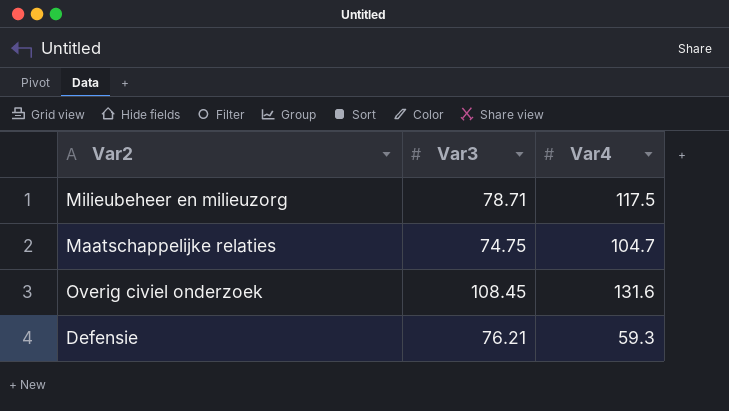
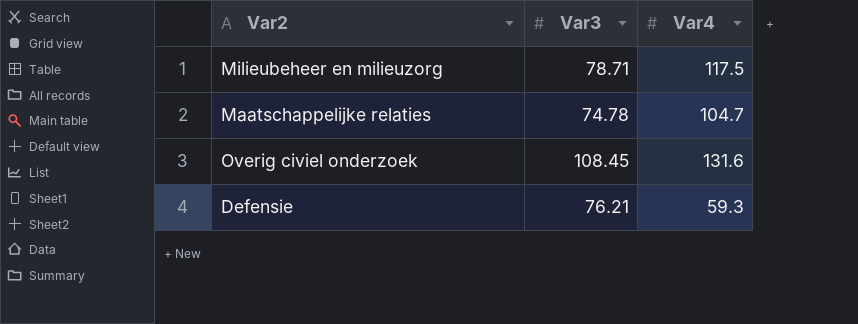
Maatschappelijke relaties | Var3: 74.75 -> 74.78

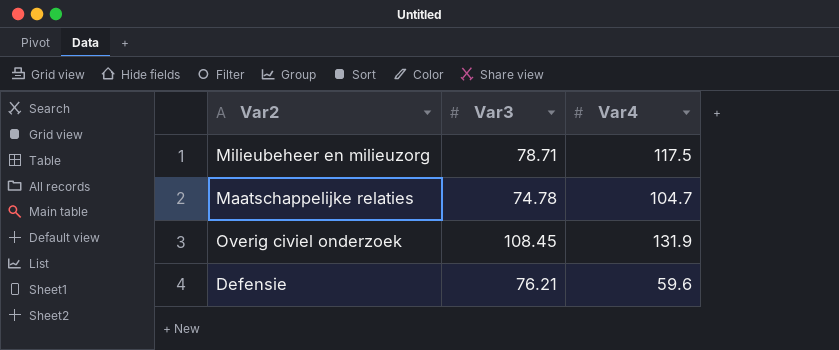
Overig civiel onderzoek | Var4: 131.6 -> 131.9
Defensie | Var4: 59.3 -> 59.6

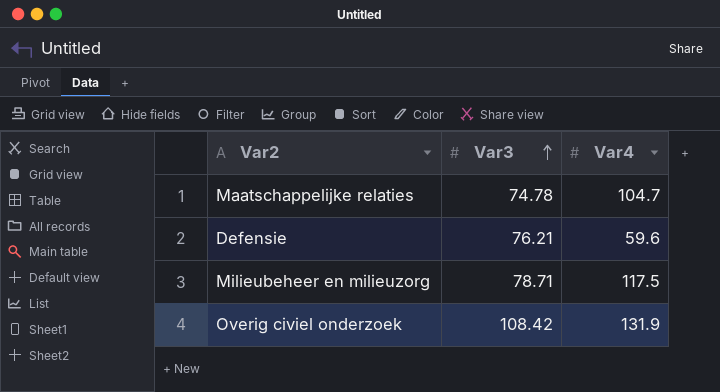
row order: none -> Var3 ascending
Overig civiel onderzoek | Var3: 108.45 -> 108.42

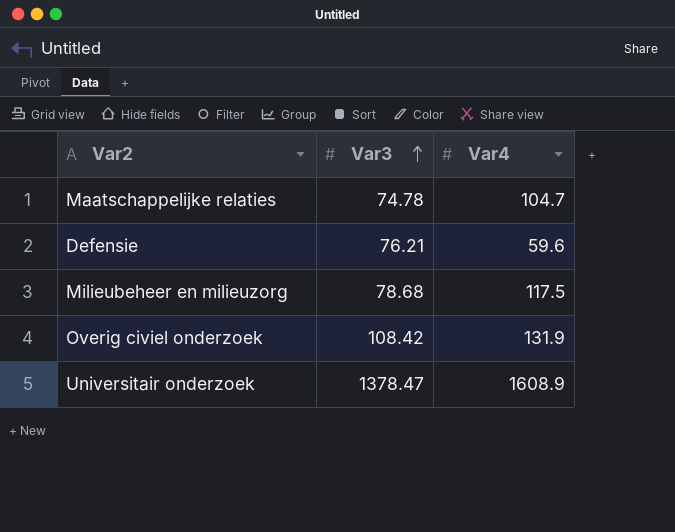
Milieubeheer en milieuzorg | Var3: 78.71 -> 78.68
row Universitair onderzoek: none -> 1378.47 | 1608.9

